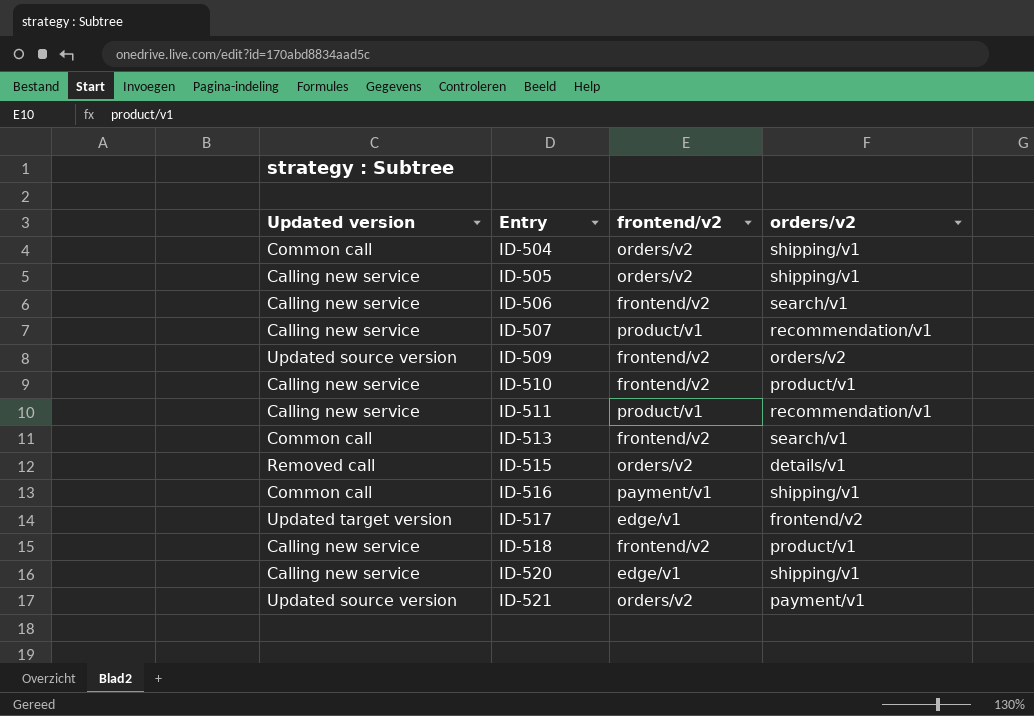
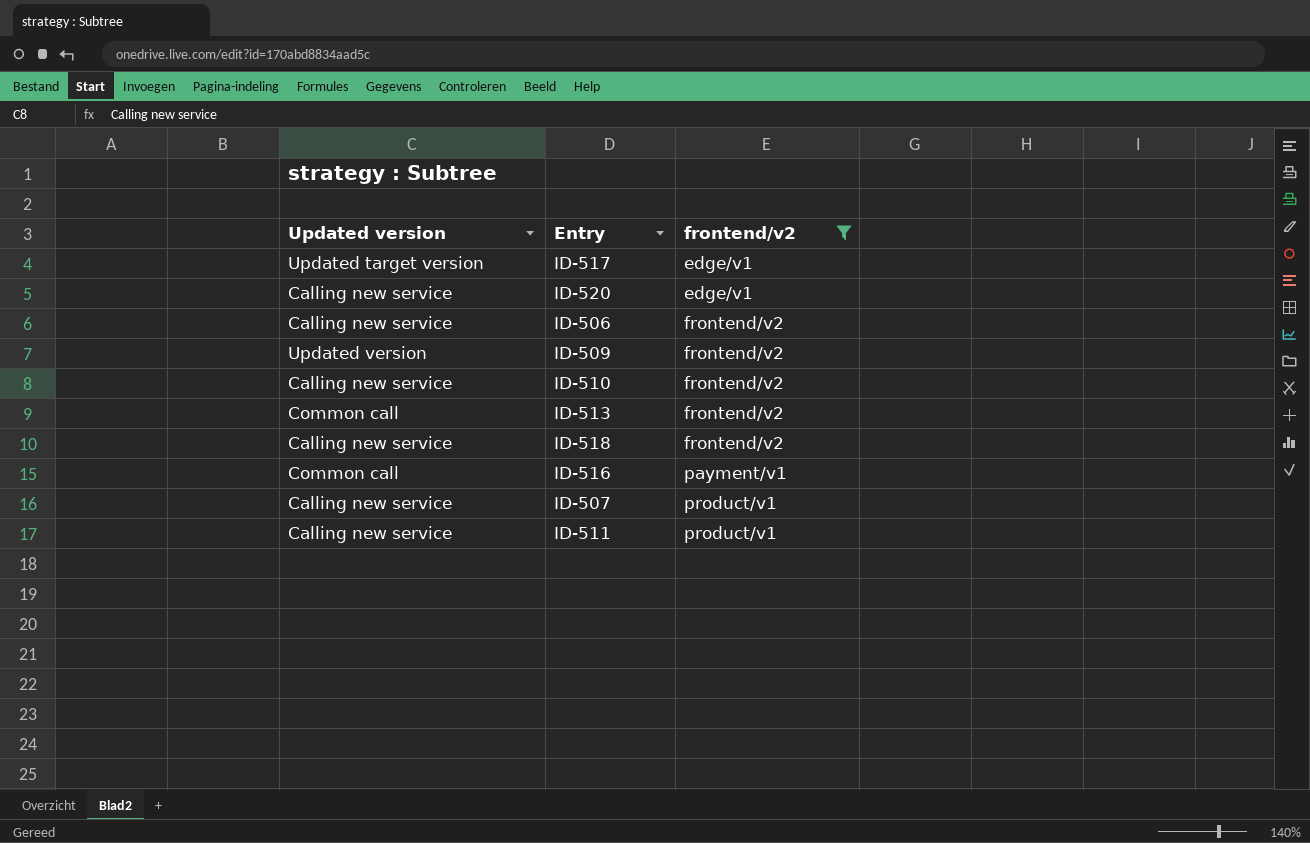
filter: none -> frontend/v2 != orders/v2
row order: Entry ascending -> frontend/v2 ascending
column orders/v2 | position: 4 -> none
ID-509 | Updated version: Updated source version -> Updated version

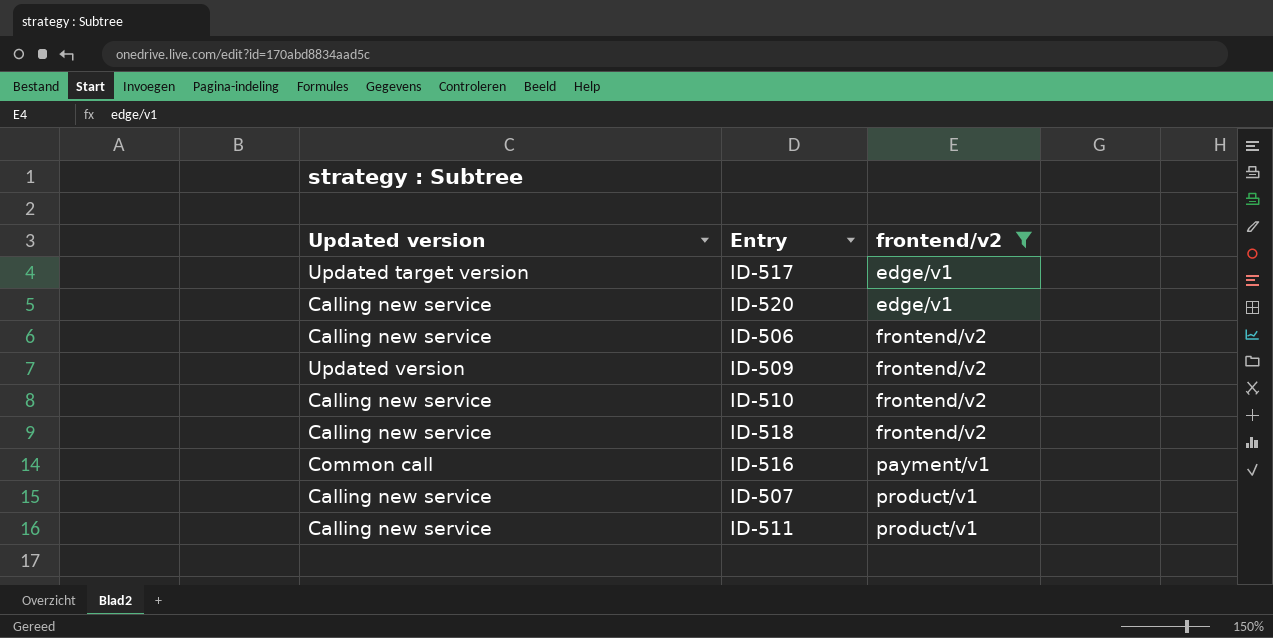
row ID-513: Common call | frontend/v2 -> none

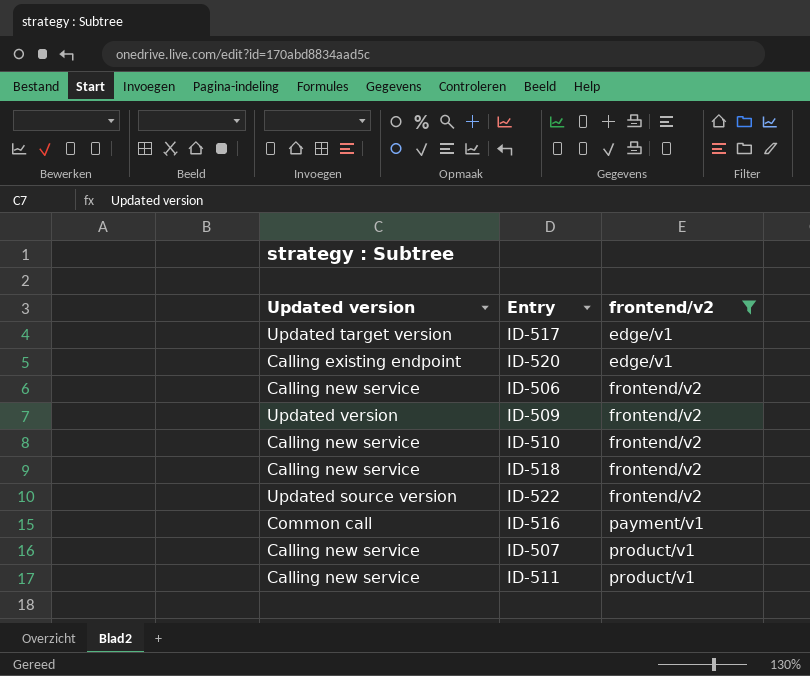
ID-520 | Updated version: Calling new service -> Calling existing endpoint
row ID-522: none -> Updated source version | frontend/v2

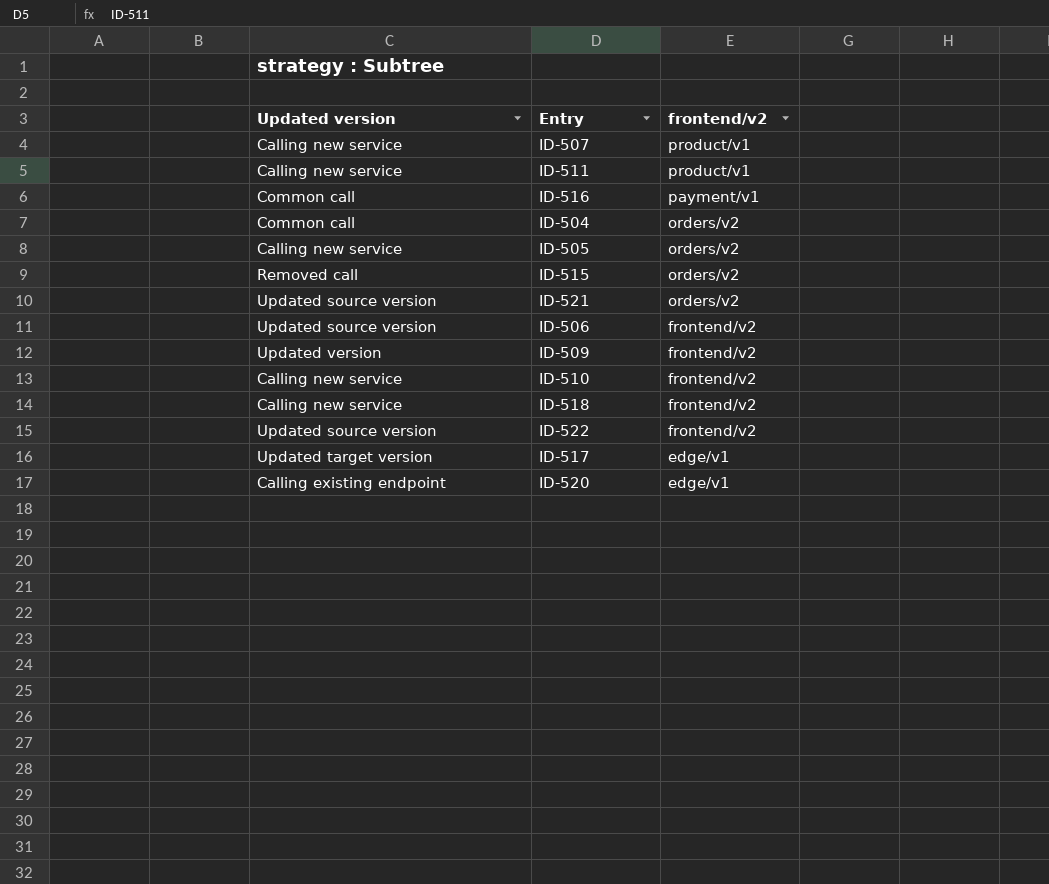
filter: frontend/v2 != orders/v2 -> none
row order: frontend/v2 ascending -> frontend/v2 descending
ID-506 | Updated version: Calling new service -> Updated source version

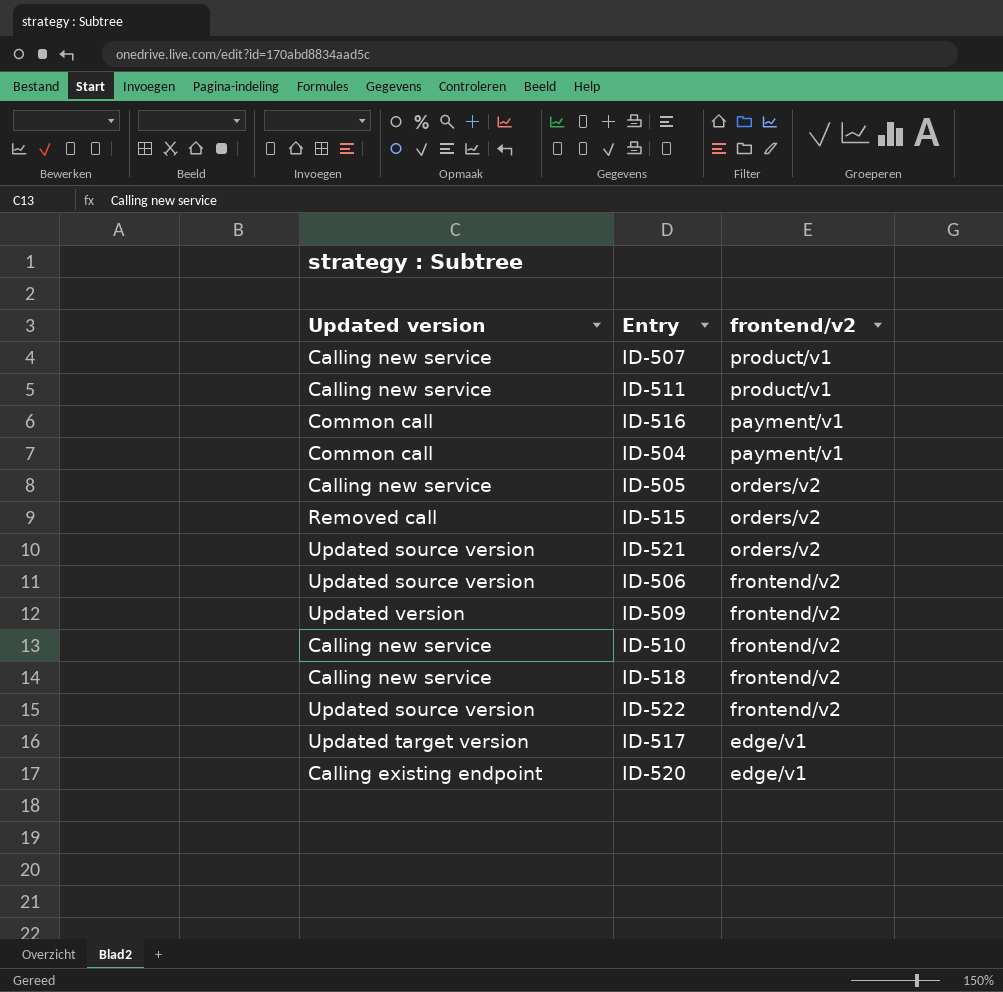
ID-504 | frontend/v2: orders/v2 -> payment/v1

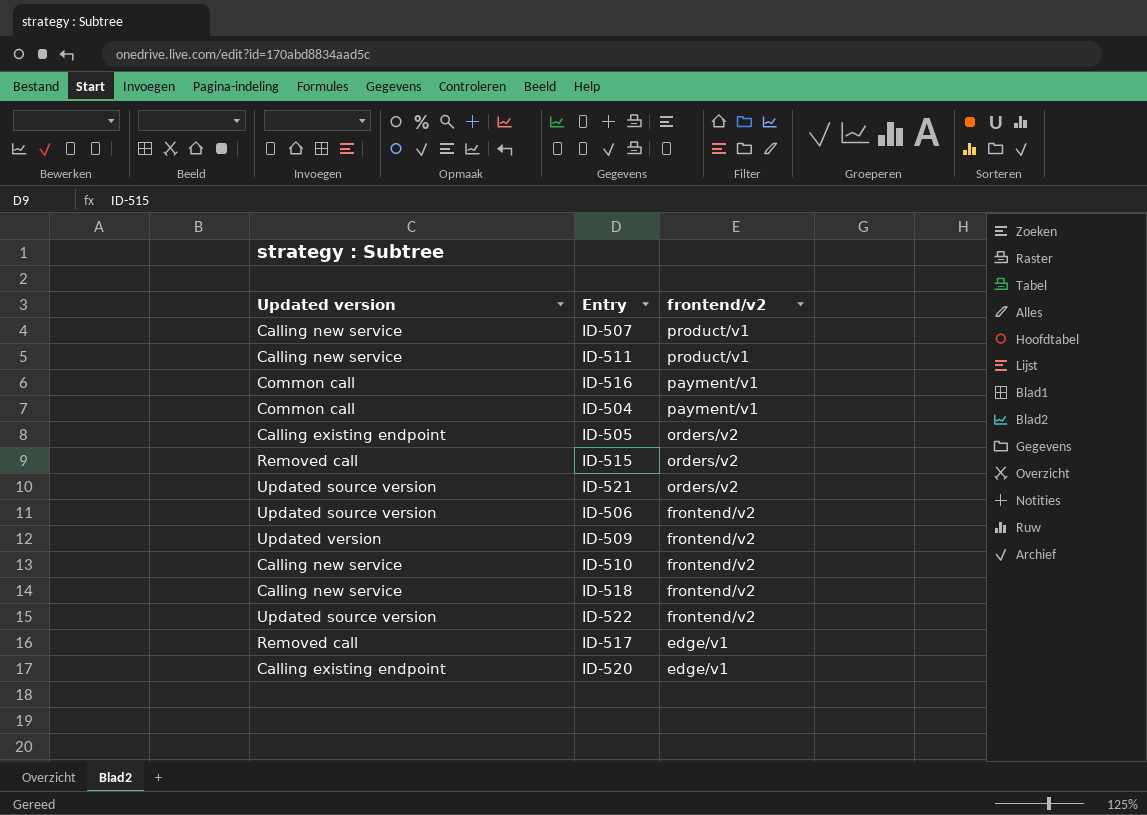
ID-505 | Updated version: Calling new service -> Calling existing endpoint
ID-517 | Updated version: Updated target version -> Removed call

